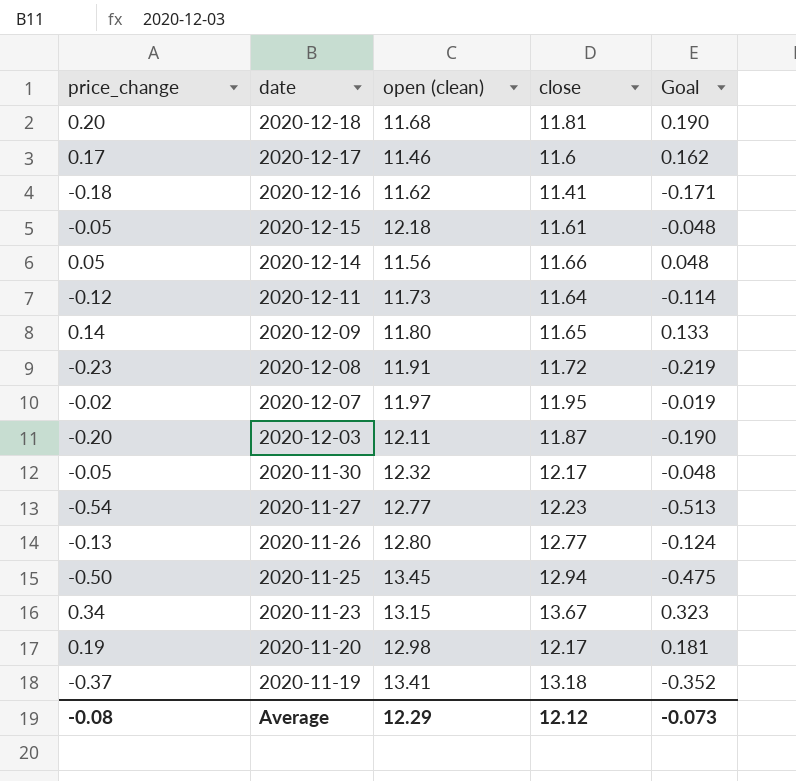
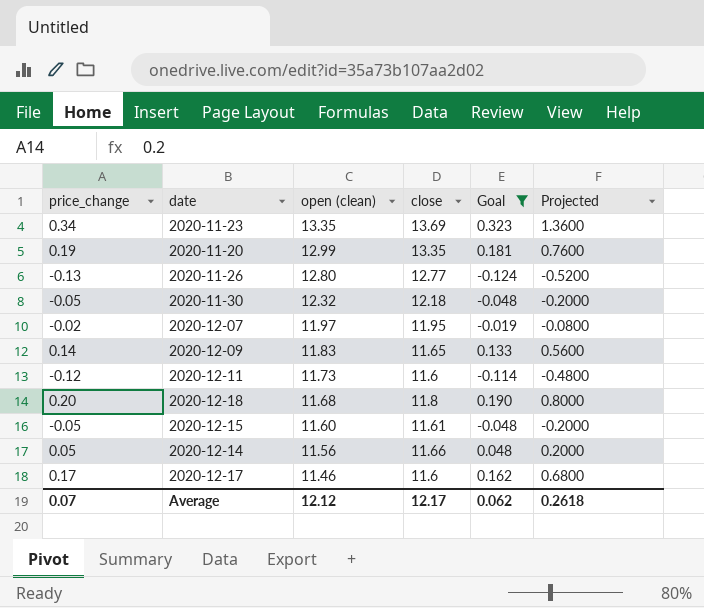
filter: none -> Goal >= -0.124
row order: date descending -> open (clean) descending
column Projected | formula: none -> [price_change] * 4
2020-11-23 | open (clean): 13.15 -> 13.35
2020-11-23 | close: 13.67 -> 13.69
2020-11-20 | open (clean): 12.98 -> 12.99
2020-11-20 | close: 12.17 -> 13.35
2020-11-30 | close: 12.17 -> 12.18
2020-12-09 | open (clean): 11.80 -> 11.83
2020-12-11 | close: 11.64 -> 11.6
2020-12-18 | close: 11.81 -> 11.8
2020-12-15 | open (clean): 12.18 -> 11.60
Average | price_change: -0.08 -> 0.07
Average | open (clean): 12.29 -> 12.12
Average | close: 12.12 -> 12.17
Average | Goal: -0.073 -> 0.062

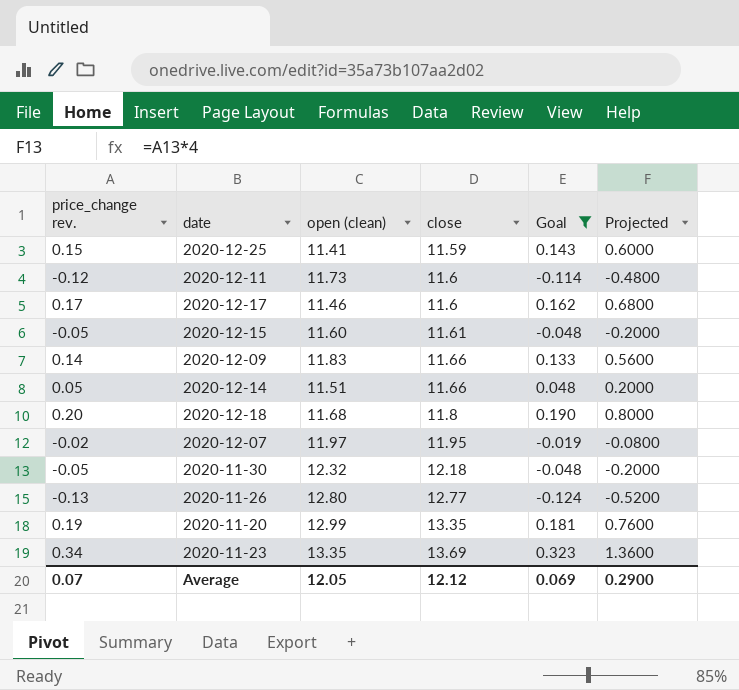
row order: open (clean) descending -> close ascending
column name: price_change -> price_change rev.
row 2020-12-25: none -> 0.15 | 11.41 | 11.59 | 0.143 | 0.6000
2020-12-09 | close: 11.65 -> 11.66
2020-12-14 | open (clean): 11.56 -> 11.51
Average | open (clean): 12.12 -> 12.05
Average | close: 12.17 -> 12.12
Average | Goal: 0.062 -> 0.069
Average | Projected: 0.2618 -> 0.2900

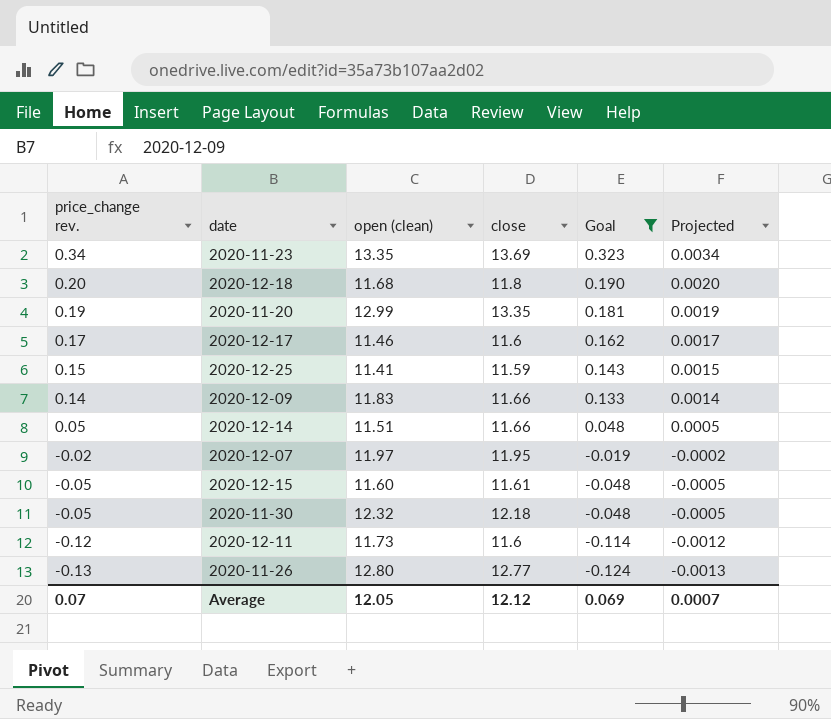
row order: close ascending -> price_change rev. descending
column Projected | formula: [price_change rev.] * 4 -> [price_change rev.] * 0.01
Average | Projected: 0.2900 -> 0.0007

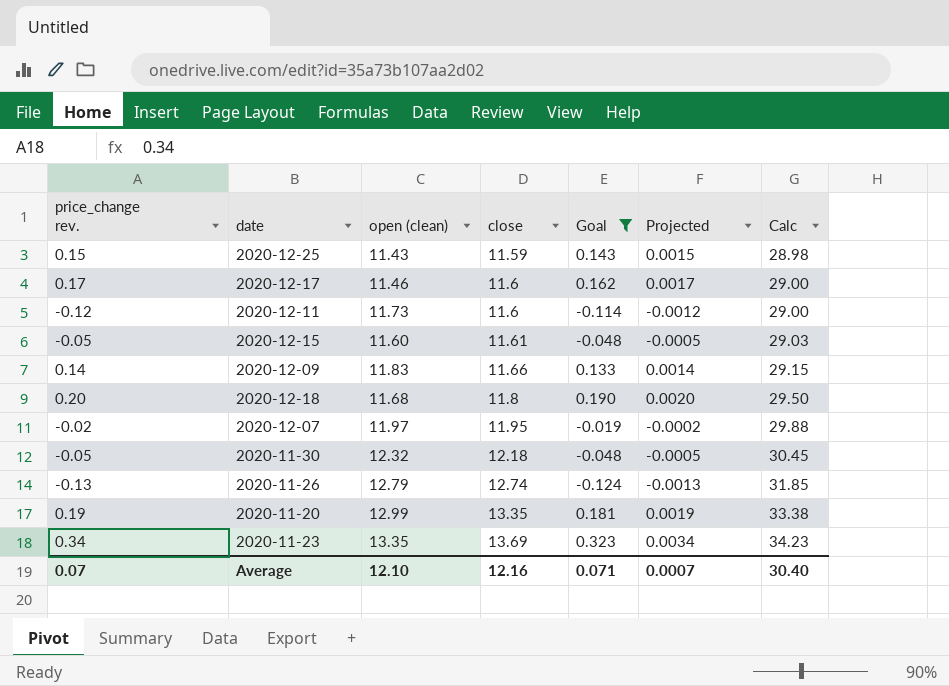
row order: price_change rev. descending -> close ascending
column Calc | formula: none -> [close] * 2.5
row 2020-12-14: 0.05 | 11.51 | 11.66 | 0.048 | 0.0005 -> none
2020-12-25 | open (clean): 11.41 -> 11.43
2020-11-26 | open (clean): 12.80 -> 12.79
2020-11-26 | close: 12.77 -> 12.74
Average | open (clean): 12.05 -> 12.10
Average | close: 12.12 -> 12.16
Average | Goal: 0.069 -> 0.071

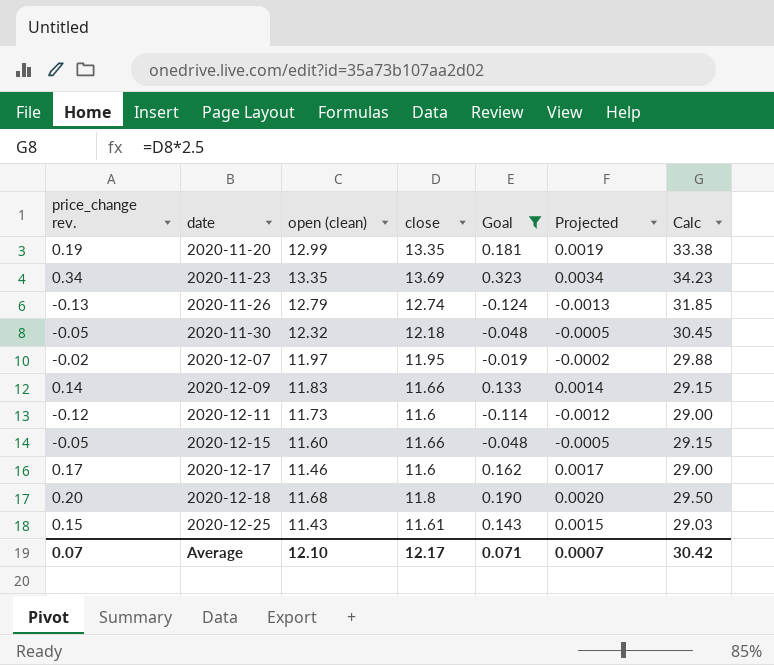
row order: close ascending -> date ascending
2020-12-15 | close: 11.61 -> 11.66
2020-12-15 | Calc: 29.03 -> 29.15
2020-12-25 | close: 11.59 -> 11.61
2020-12-25 | Calc: 28.98 -> 29.03
Average | close: 12.16 -> 12.17
Average | Calc: 30.40 -> 30.42

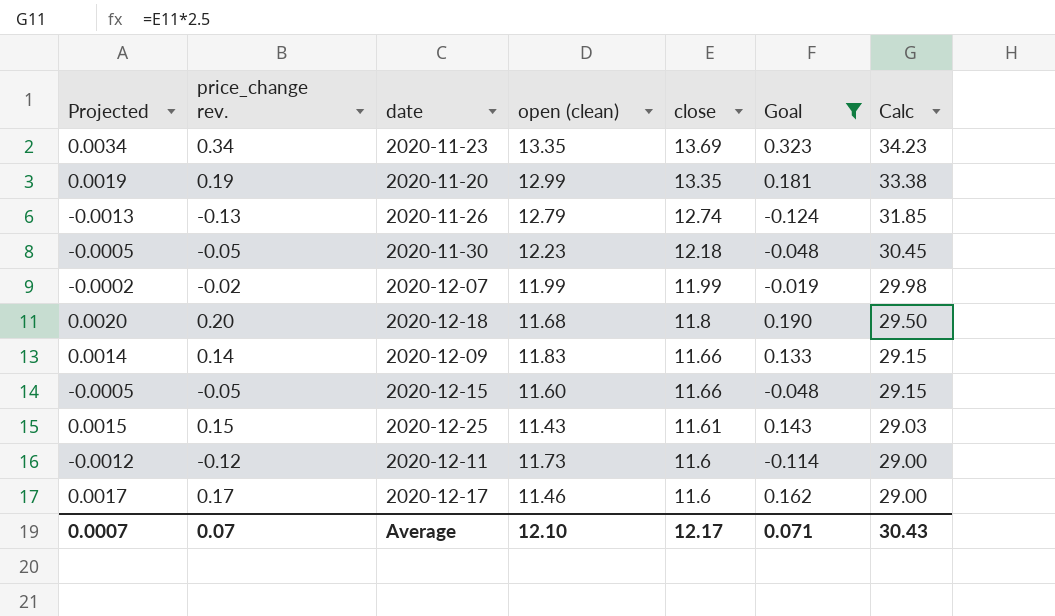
row order: date ascending -> close descending
column Projected | position: 6 -> 1
2020-11-30 | open (clean): 12.32 -> 12.23
2020-12-07 | open (clean): 11.97 -> 11.99
2020-12-07 | close: 11.95 -> 11.99
2020-12-07 | Calc: 29.88 -> 29.98
Average | Calc: 30.42 -> 30.43

